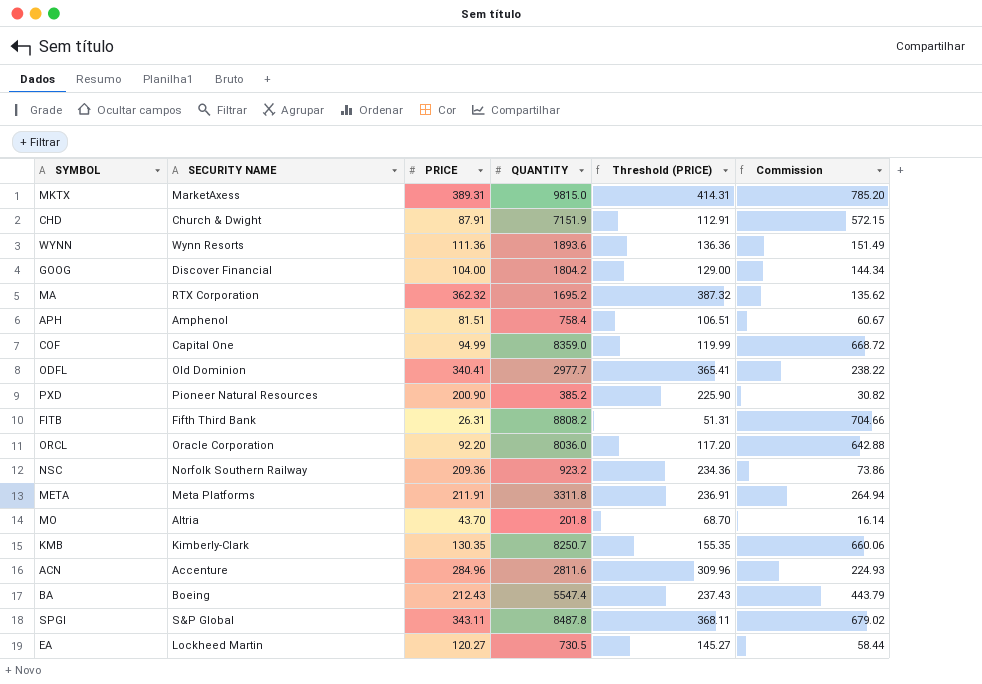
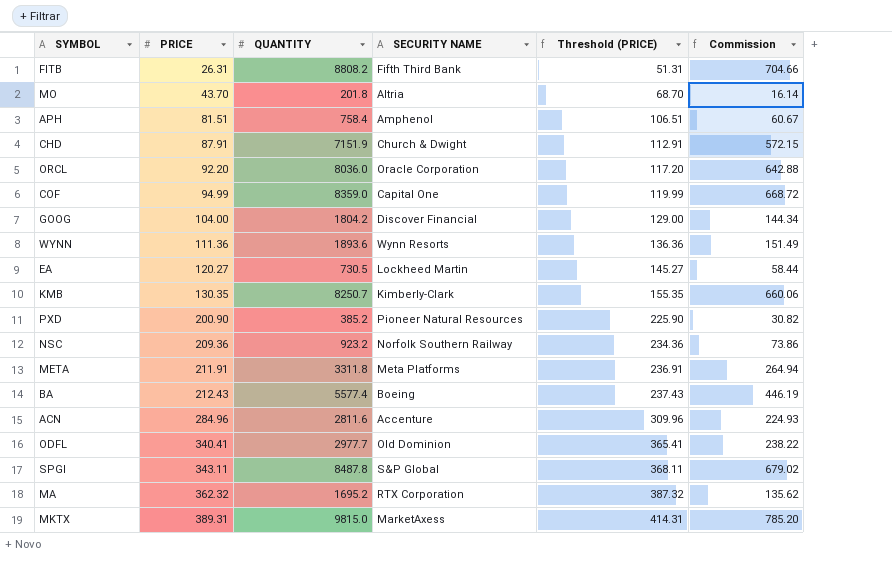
row order: none -> PRICE ascending
column SECURITY NAME | position: 2 -> 4
BA | QUANTITY: 5547.4 -> 5577.4
BA | Commission: 443.79 -> 446.19

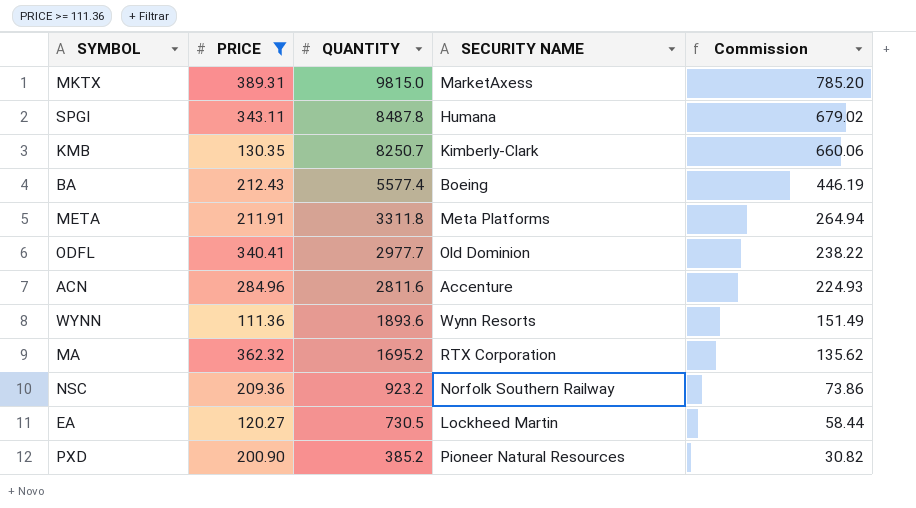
filter: none -> PRICE >= 111.36
row order: PRICE ascending -> QUANTITY descending
column Threshold (PRICE) | formula: [PRICE] + 25 -> none
SPGI | SECURITY NAME: S&P Global -> Humana

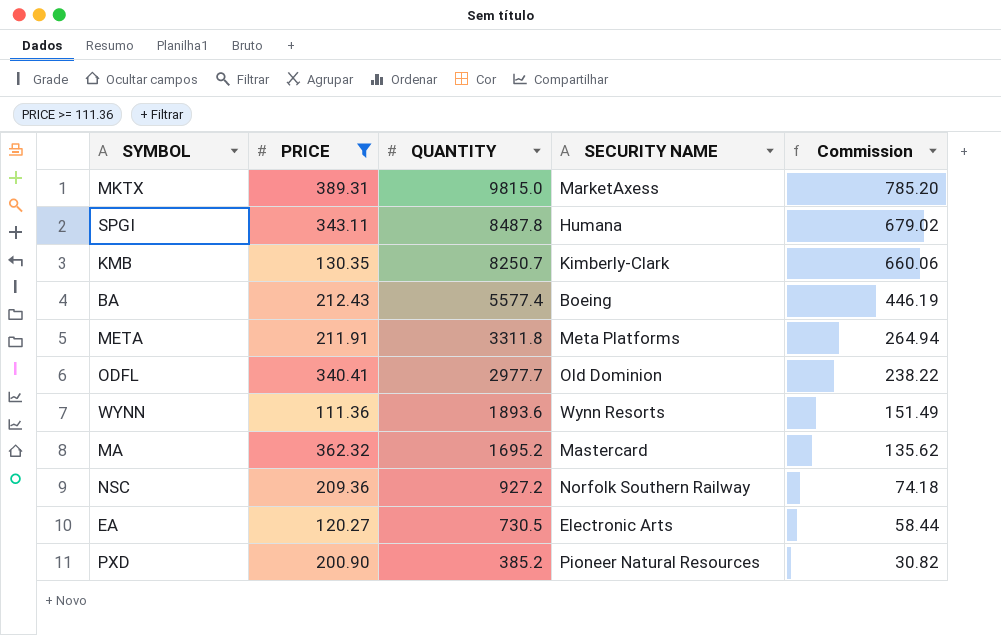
row ACN: 284.96 | 2811.6 | Accenture | 224.93 -> none
MA | SECURITY NAME: RTX Corporation -> Mastercard
NSC | QUANTITY: 923.2 -> 927.2
NSC | Commission: 73.86 -> 74.18
EA | SECURITY NAME: Lockheed Martin -> Electronic Arts

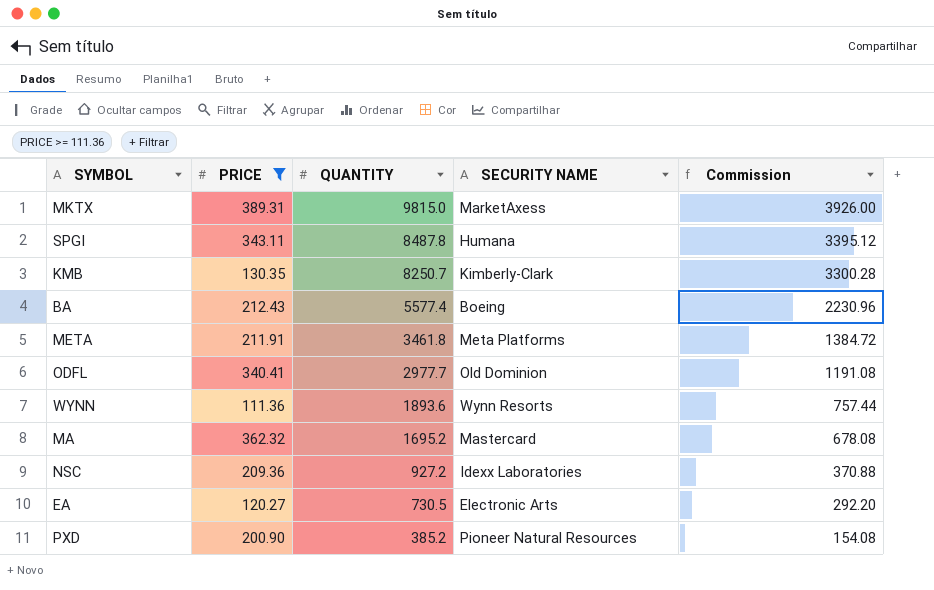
column Commission | formula: [QUANTITY] * 0.08 -> [QUANTITY] * 0.4
META | QUANTITY: 3311.8 -> 3461.8
NSC | SECURITY NAME: Norfolk Southern Railway -> Idexx Laboratories

